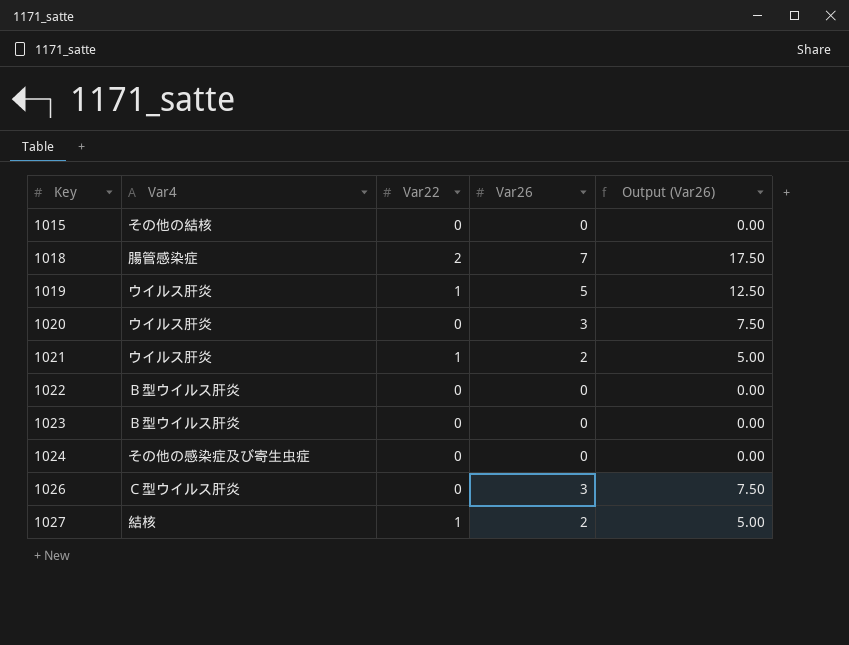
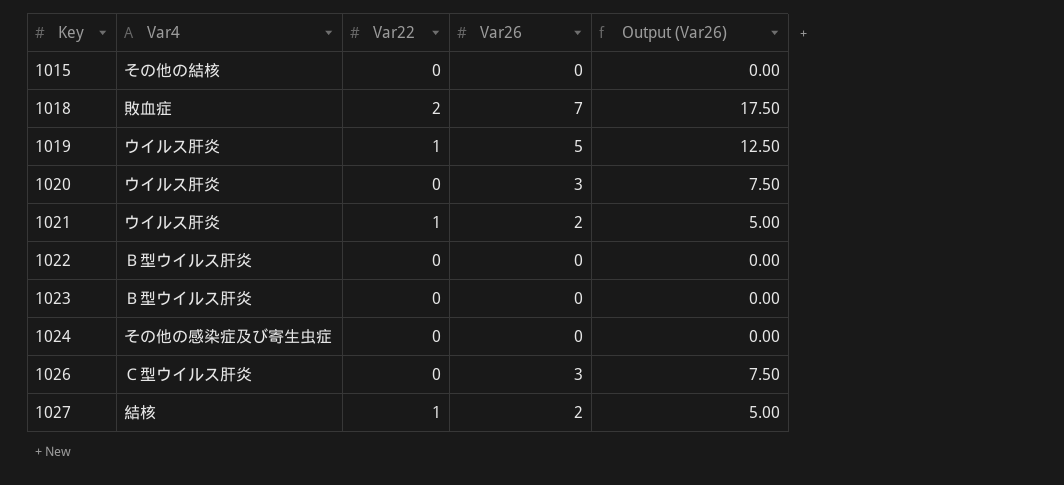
1018 | Var4: 腸管感染症 -> 敗血症

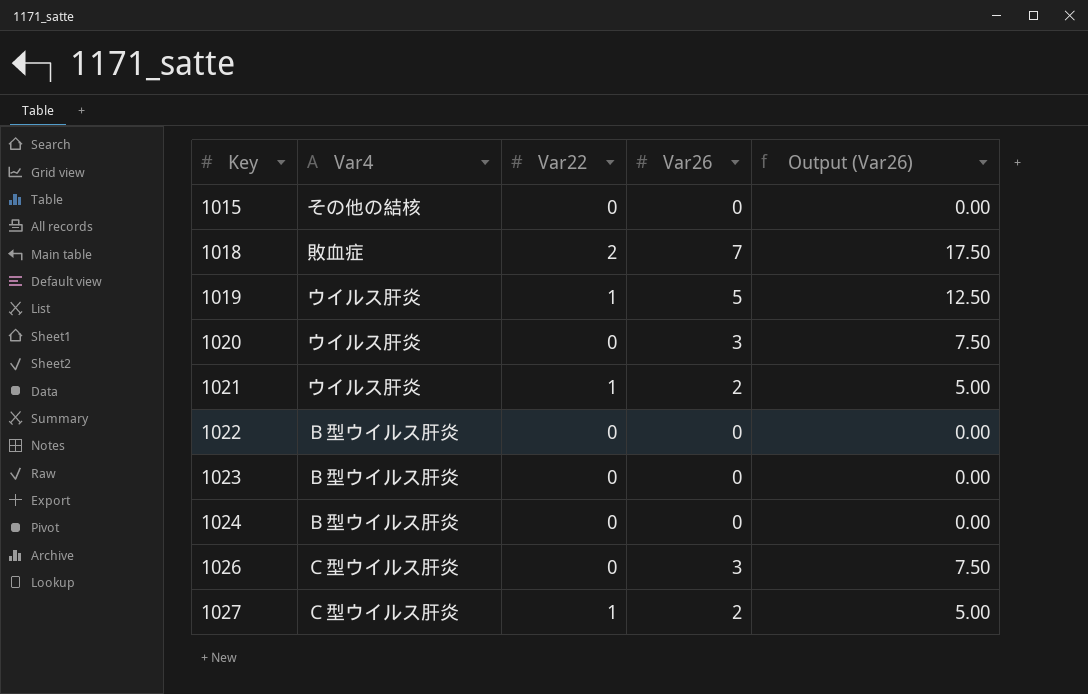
1024 | Var4: その他の感染症及び寄生虫症 -> Ｂ型ウイルス肝炎
1027 | Var4: 結核 -> Ｃ型ウイルス肝炎

